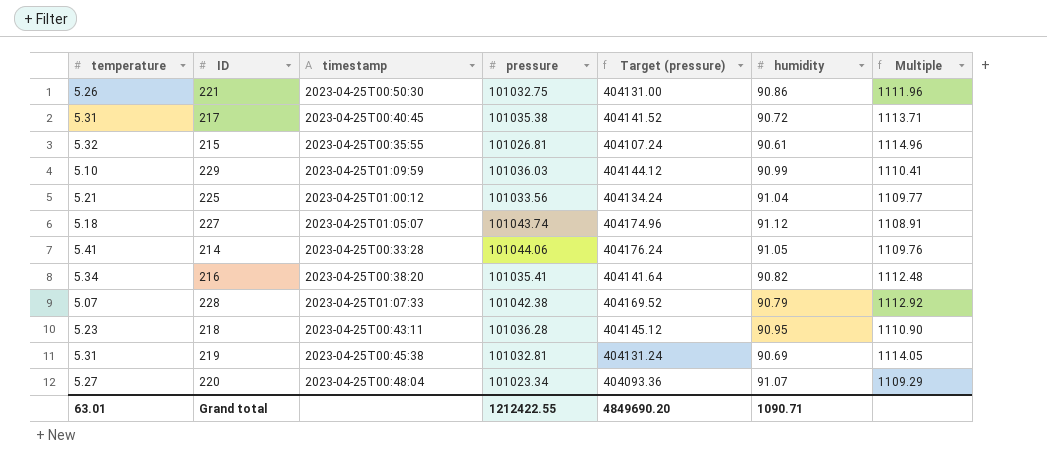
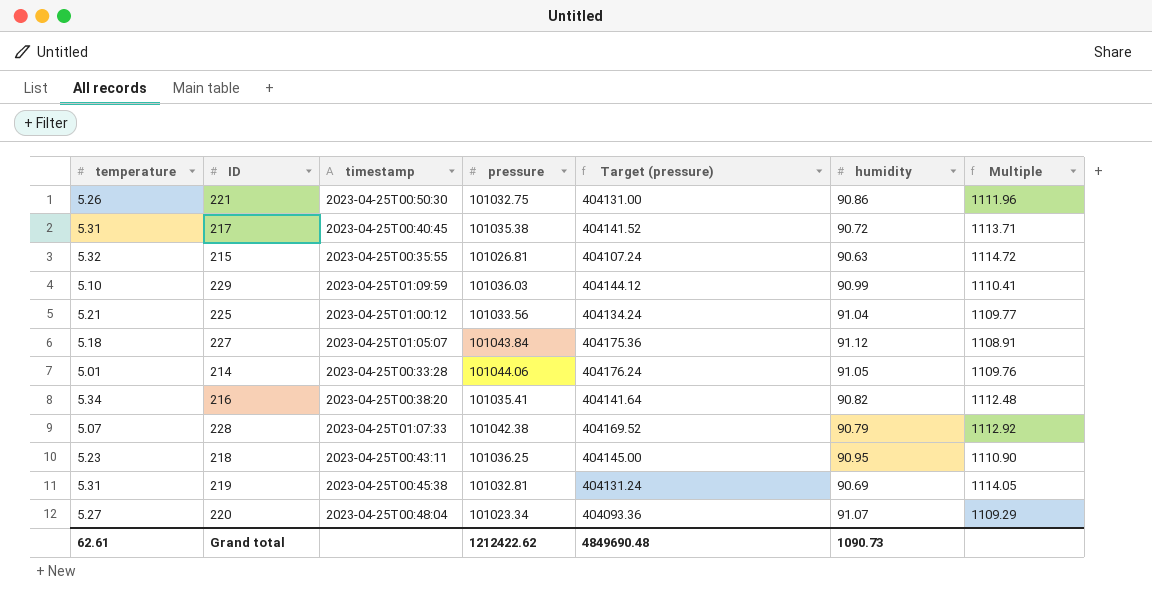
215 | humidity: 90.61 -> 90.63
215 | Multiple: 1114.96 -> 1114.72
227 | pressure: 101043.74 -> 101043.84
227 | Target (pressure): 404174.96 -> 404175.36
214 | temperature: 5.41 -> 5.01
218 | pressure: 101036.28 -> 101036.25
218 | Target (pressure): 404145.12 -> 404145.00
Grand total | temperature: 63.01 -> 62.61
Grand total | pressure: 1212422.55 -> 1212422.62
Grand total | Target (pressure): 4849690.20 -> 4849690.48
Grand total | humidity: 1090.71 -> 1090.73

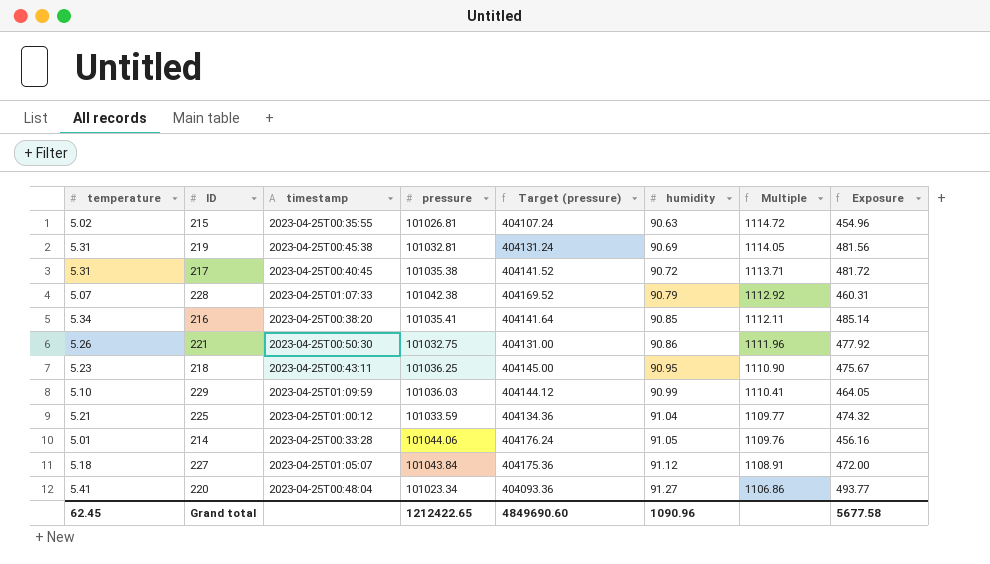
row order: none -> humidity ascending
column Exposure | formula: none -> [temperature] * [humidity]
215 | temperature: 5.32 -> 5.02
216 | humidity: 90.82 -> 90.85
216 | Multiple: 1112.48 -> 1112.11
225 | pressure: 101033.56 -> 101033.59
225 | Target (pressure): 404134.24 -> 404134.36
220 | temperature: 5.27 -> 5.41
220 | humidity: 91.07 -> 91.27
220 | Multiple: 1109.29 -> 1106.86
Grand total | temperature: 62.61 -> 62.45
Grand total | pressure: 1212422.62 -> 1212422.65
Grand total | Target (pressure): 4849690.48 -> 4849690.60
Grand total | humidity: 1090.73 -> 1090.96

